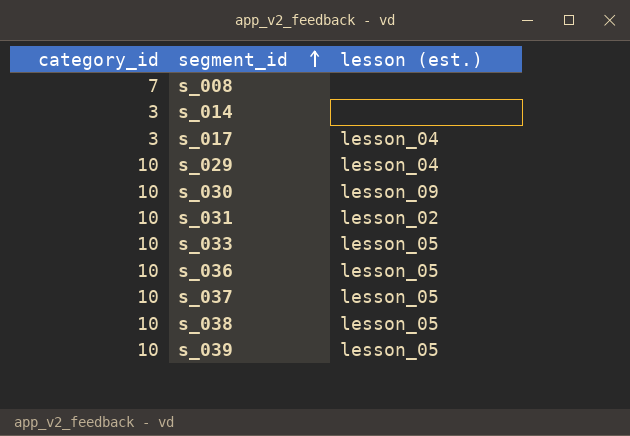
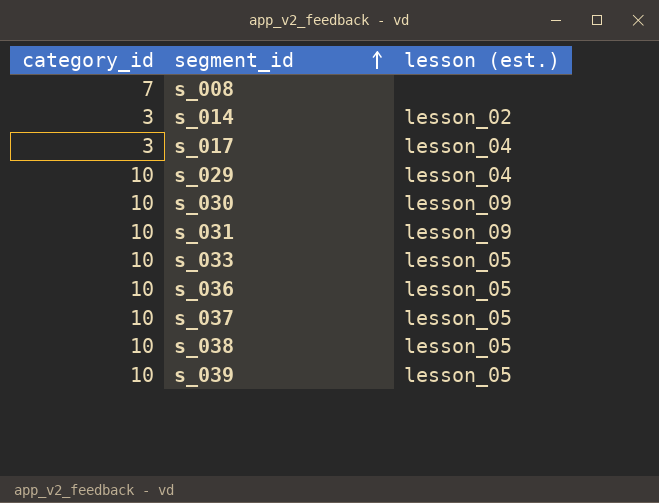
s_014 | lesson (est.): none -> lesson_02
s_031 | lesson (est.): lesson_02 -> lesson_09

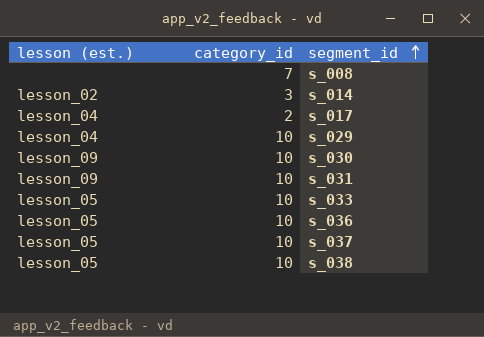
column lesson (est.) | position: 3 -> 1
row s_039: 10 | lesson_05 -> none
s_017 | category_id: 3 -> 2

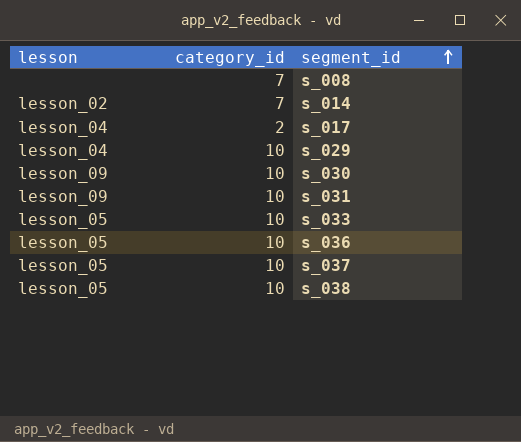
column name: lesson (est.) -> lesson
s_014 | category_id: 3 -> 7

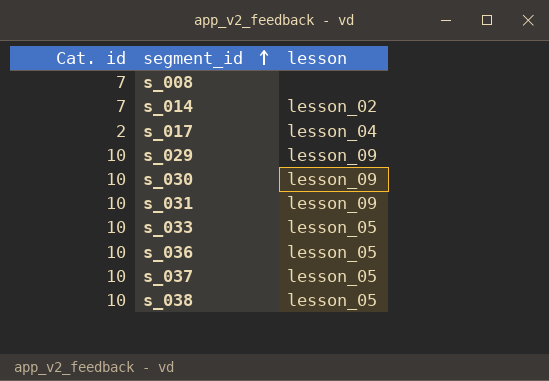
column name: category_id -> Cat. id
column lesson | position: 1 -> 3
s_029 | lesson: lesson_04 -> lesson_09

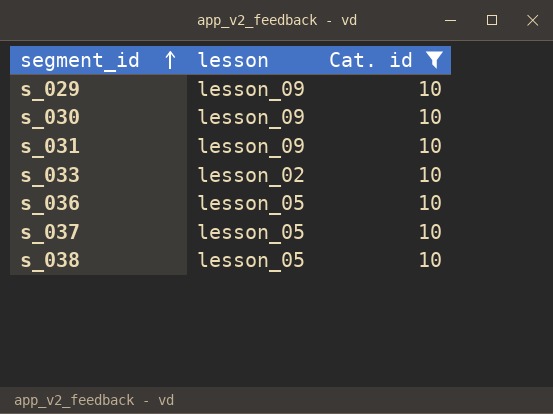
filter: none -> Cat. id = 10
column Cat. id | position: 1 -> 3
s_033 | lesson: lesson_05 -> lesson_02

